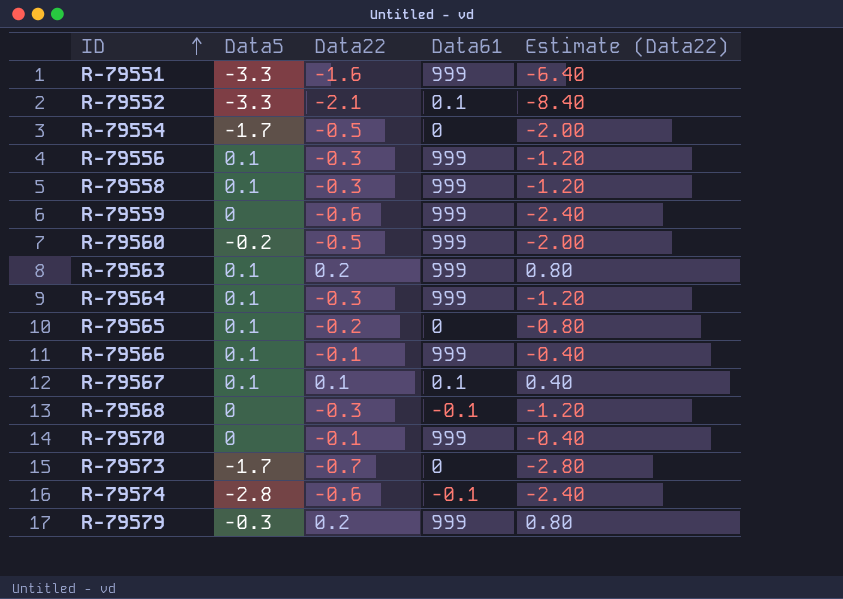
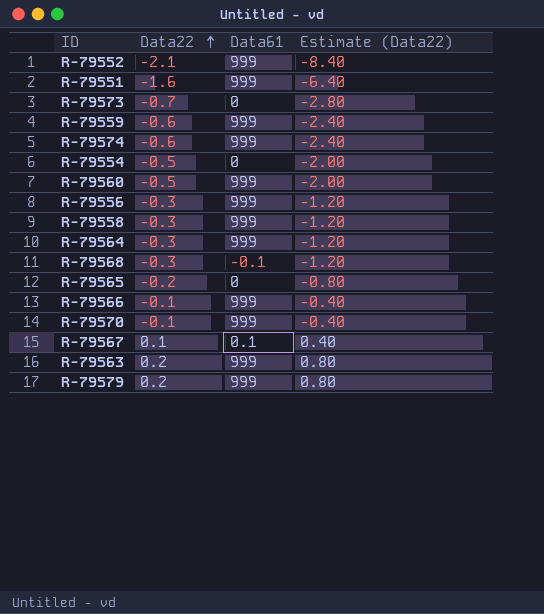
row order: ID ascending -> Data22 ascending
column Data5 | position: 2 -> none
R-79552 | Data61: 0.1 -> 999
R-79574 | Data61: -0.1 -> 999

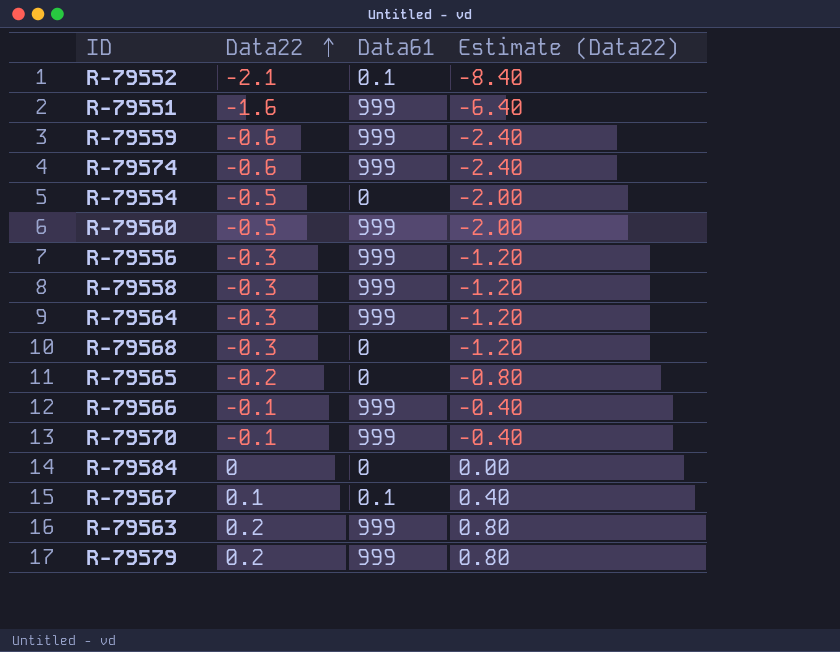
row R-79573: -0.7 | 0 | -2.80 -> none
R-79552 | Data61: 999 -> 0.1
R-79568 | Data61: -0.1 -> 0
row R-79584: none -> 0 | 0 | 0.00

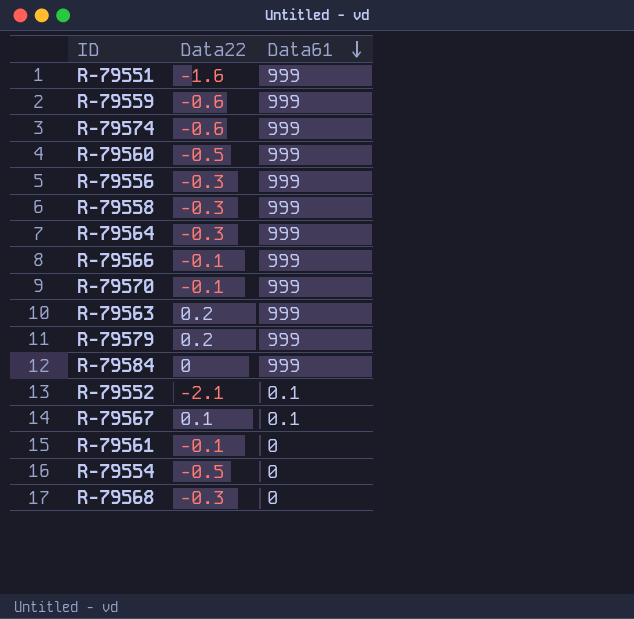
row order: Data22 ascending -> Data61 descending
column Estimate (Data22) | formula: [Data22] * 4 -> none
row R-79565: -0.2 | 0 | -0.80 -> none
R-79584 | Data61: 0 -> 999
row R-79561: none -> -0.1 | 0

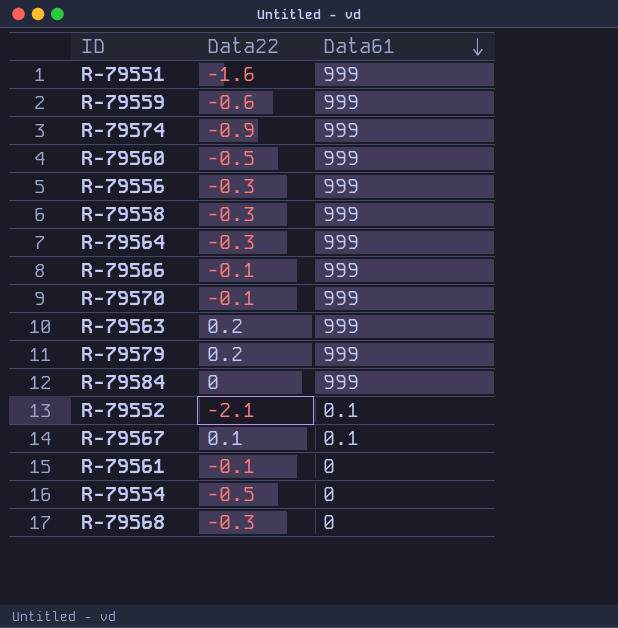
R-79574 | Data22: -0.6 -> -0.9

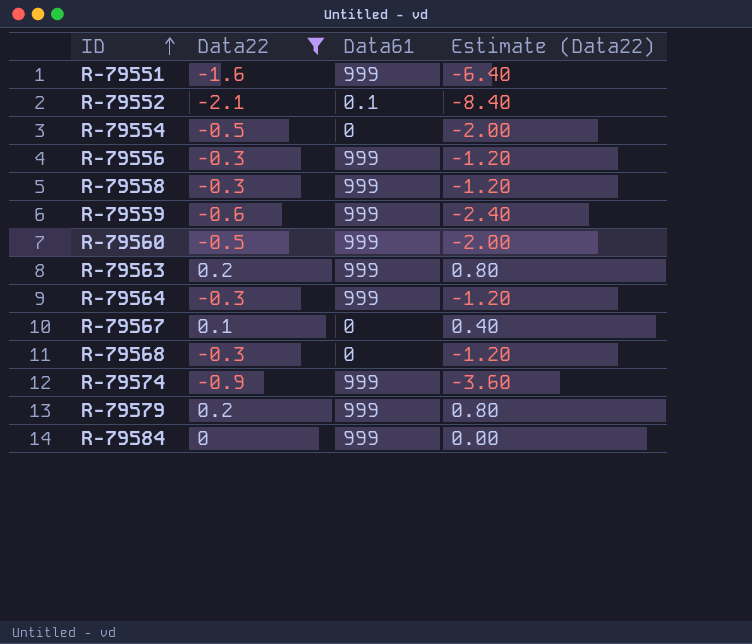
filter: none -> Data22 != -0.1
row order: Data61 descending -> ID ascending
column Estimate (Data22) | formula: none -> [Data22] * 4
R-79567 | Data61: 0.1 -> 0

